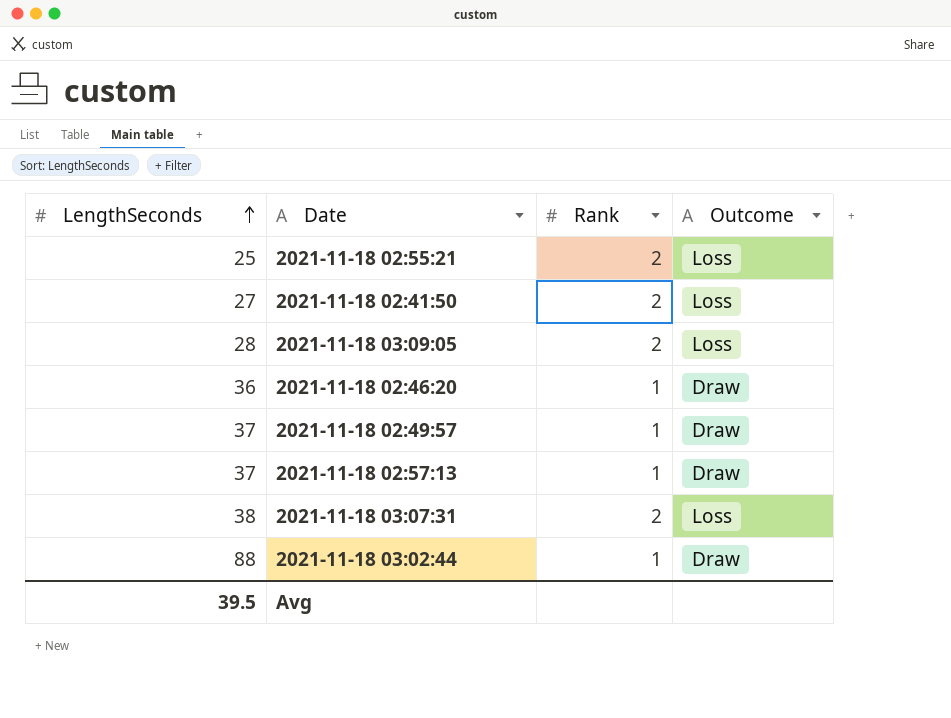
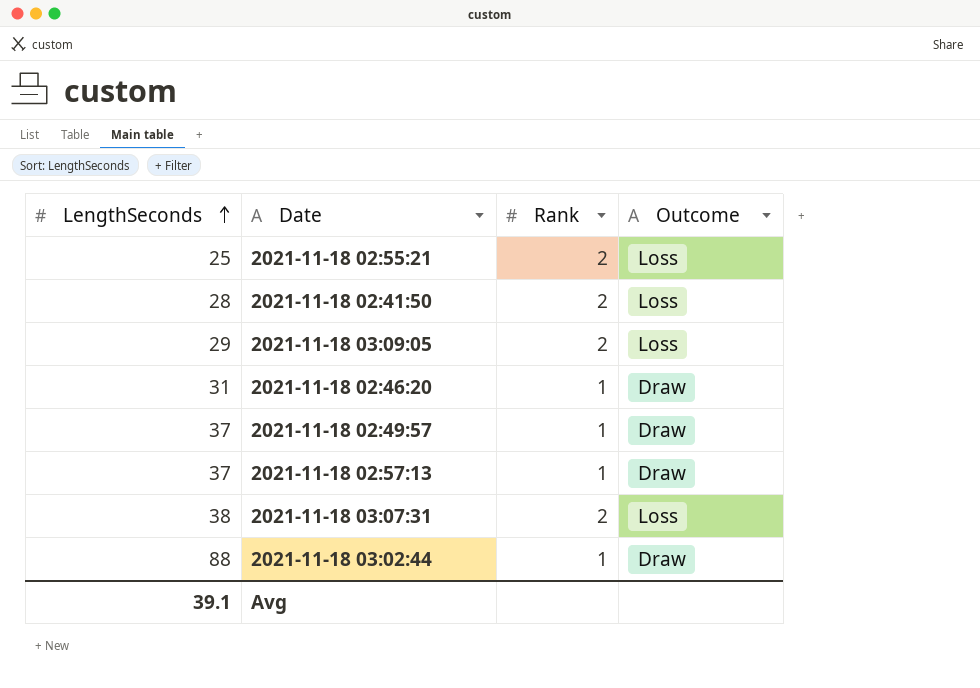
2021-11-18 02:41:50 | LengthSeconds: 27 -> 28
2021-11-18 03:09:05 | LengthSeconds: 28 -> 29
2021-11-18 02:46:20 | LengthSeconds: 36 -> 31
Avg | LengthSeconds: 39.5 -> 39.1

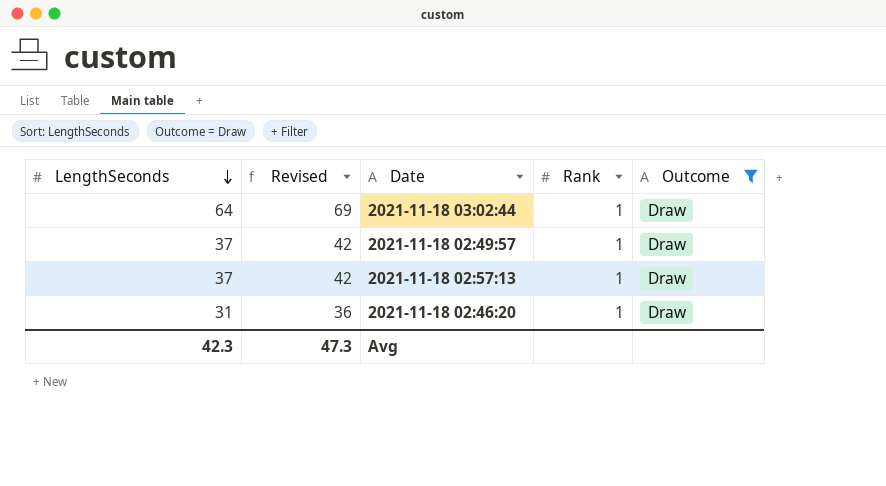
filter: none -> Outcome = Draw
row order: LengthSeconds ascending -> LengthSeconds descending
column Revised | formula: none -> [LengthSeconds] + 5
2021-11-18 03:02:44 | LengthSeconds: 88 -> 64
Avg | LengthSeconds: 39.1 -> 42.3

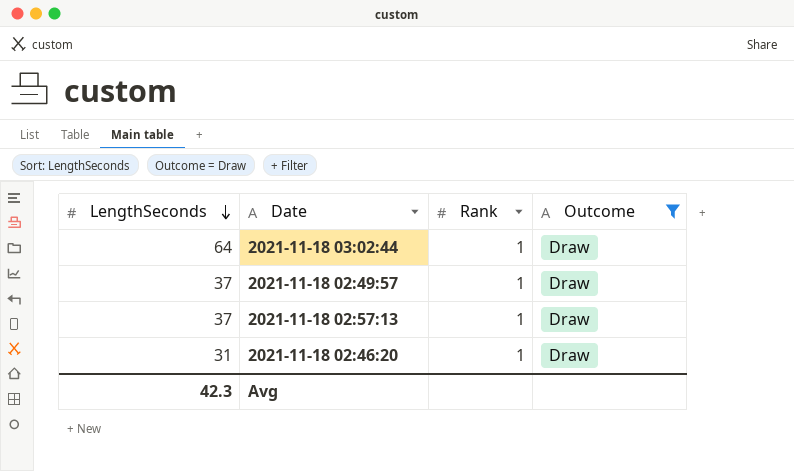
column Revised | formula: [LengthSeconds] + 5 -> none

